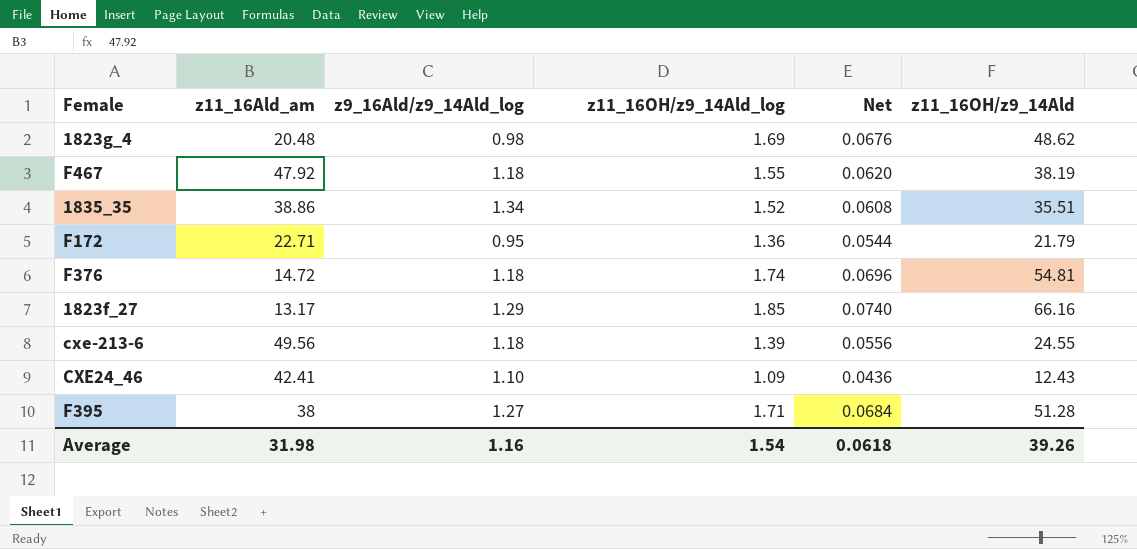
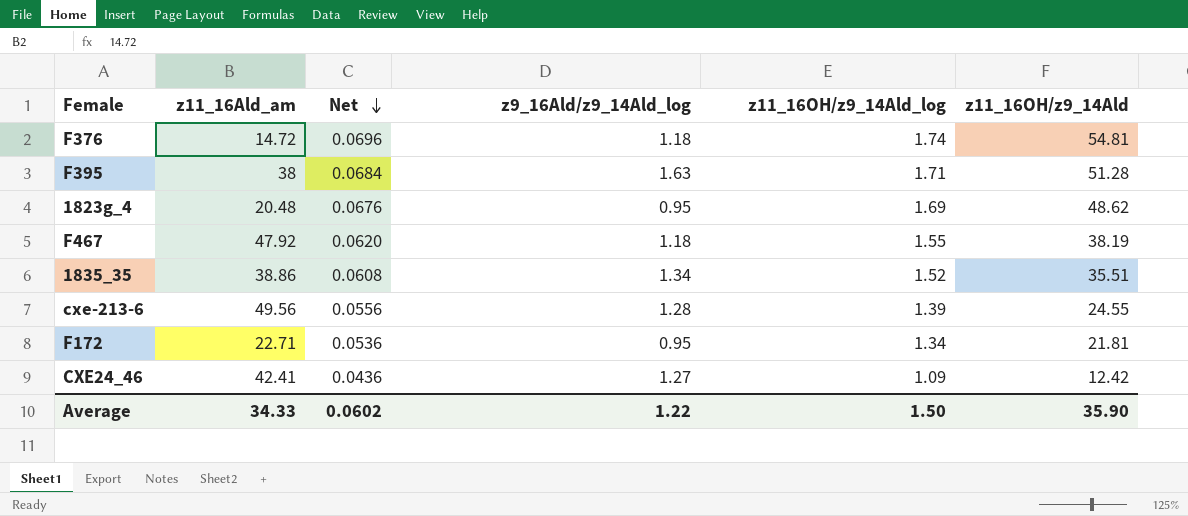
row order: none -> Net descending
column Net | position: 5 -> 3
row 1823f_27: 13.17 | 1.29 | 1.85 | 0.0740 | 66.16 -> none
F395 | z9_16Ald/z9_14Ald_log: 1.27 -> 1.63
1823g_4 | z9_16Ald/z9_14Ald_log: 0.98 -> 0.95
cxe-213-6 | z9_16Ald/z9_14Ald_log: 1.18 -> 1.28
F172 | Net: 0.0544 -> 0.0536
F172 | z11_16OH/z9_14Ald_log: 1.36 -> 1.34
F172 | z11_16OH/z9_14Ald: 21.79 -> 21.81
CXE24_46 | z9_16Ald/z9_14Ald_log: 1.10 -> 1.27
CXE24_46 | z11_16OH/z9_14Ald: 12.43 -> 12.42
Average | z11_16Ald_am: 31.98 -> 34.33
Average | Net: 0.0618 -> 0.0602
Average | z9_16Ald/z9_14Ald_log: 1.16 -> 1.22
Average | z11_16OH/z9_14Ald_log: 1.54 -> 1.50
Average | z11_16OH/z9_14Ald: 39.26 -> 35.90

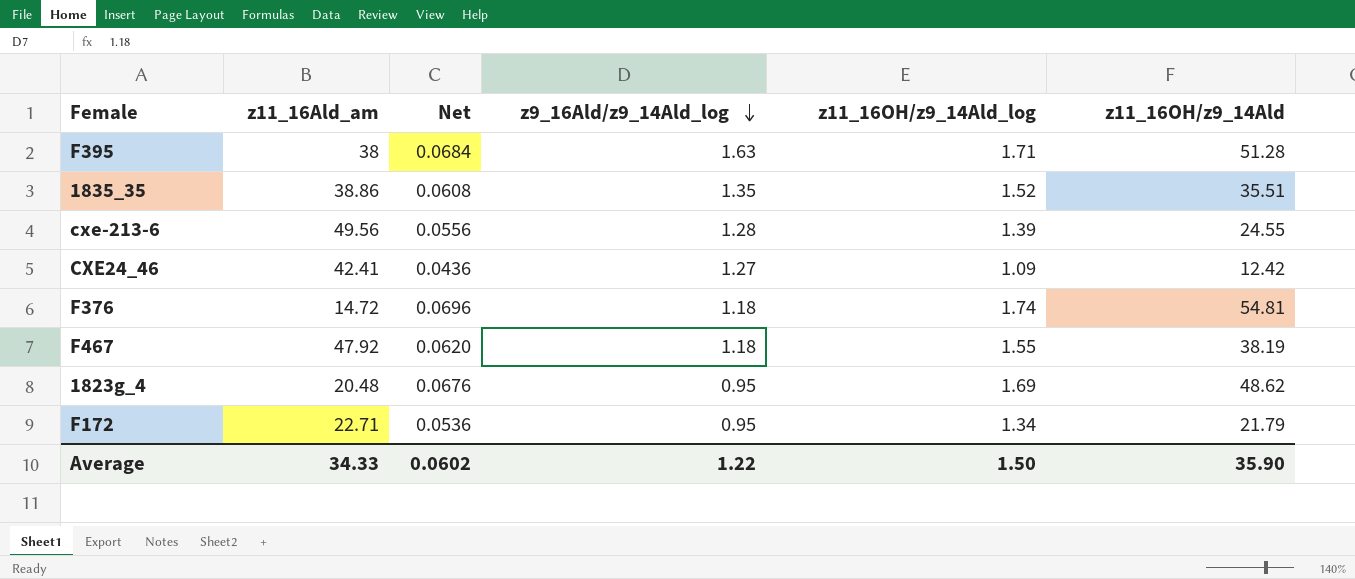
row order: Net descending -> z9_16Ald/z9_14Ald_log descending
1835_35 | z9_16Ald/z9_14Ald_log: 1.34 -> 1.35
F172 | z11_16OH/z9_14Ald: 21.81 -> 21.79

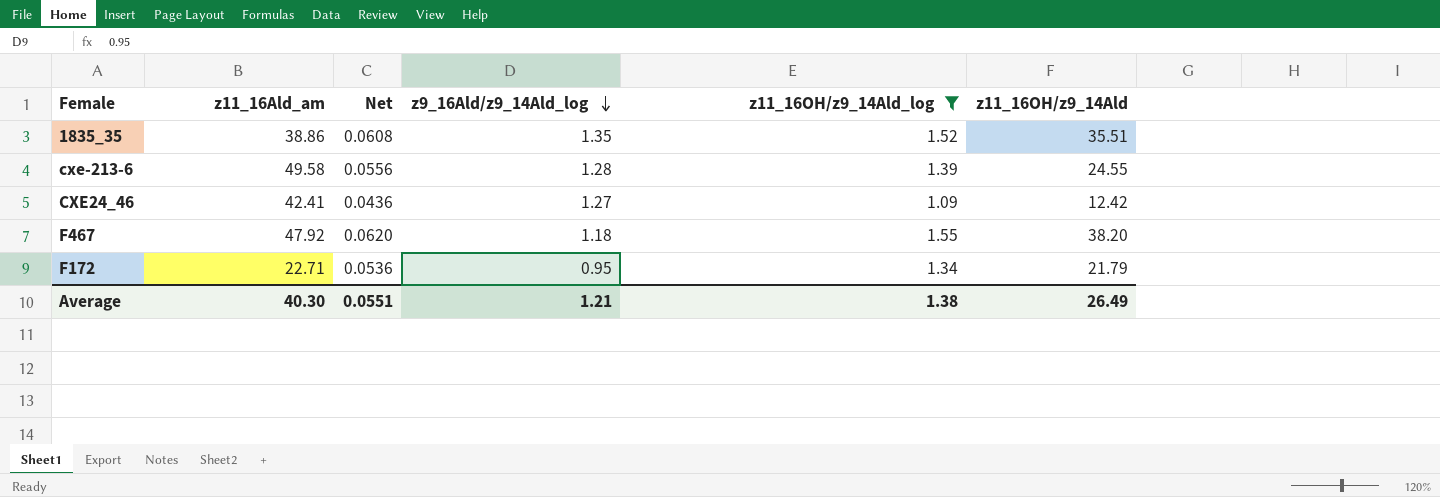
filter: none -> z11_16OH/z9_14Ald_log <= 1.55
cxe-213-6 | z11_16Ald_am: 49.56 -> 49.58
F467 | z11_16OH/z9_14Ald: 38.19 -> 38.20
Average | z11_16Ald_am: 34.33 -> 40.30
Average | Net: 0.0602 -> 0.0551
Average | z9_16Ald/z9_14Ald_log: 1.22 -> 1.21
Average | z11_16OH/z9_14Ald_log: 1.50 -> 1.38
Average | z11_16OH/z9_14Ald: 35.90 -> 26.49

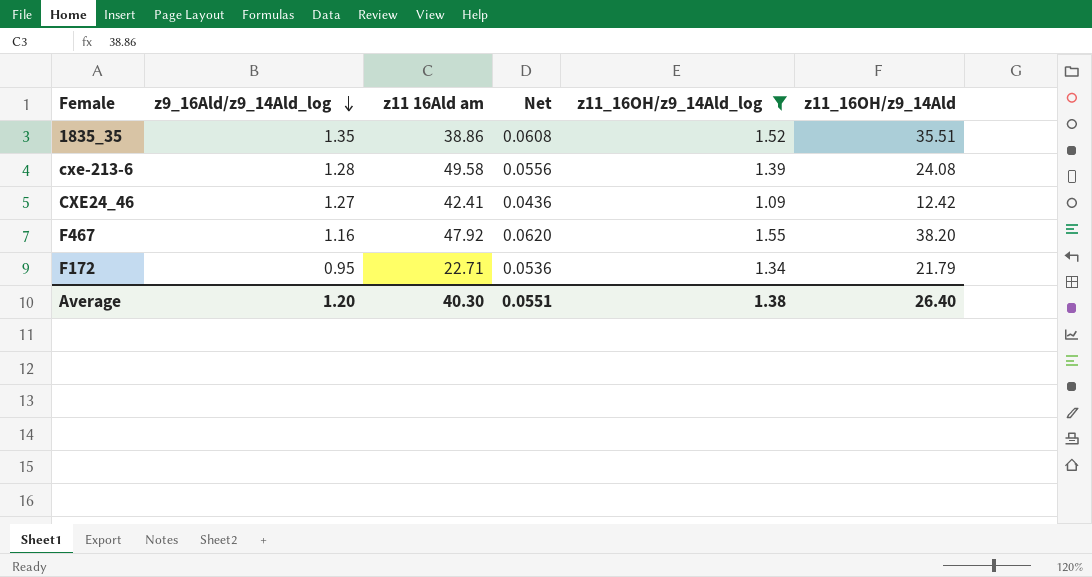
column z9_16Ald/z9_14Ald_log | position: 4 -> 2
column name: z11_16Ald_am -> z11 16Ald am
cxe-213-6 | z11_16OH/z9_14Ald: 24.55 -> 24.08
F467 | z9_16Ald/z9_14Ald_log: 1.18 -> 1.16
Average | z9_16Ald/z9_14Ald_log: 1.21 -> 1.20
Average | z11_16OH/z9_14Ald: 26.49 -> 26.40

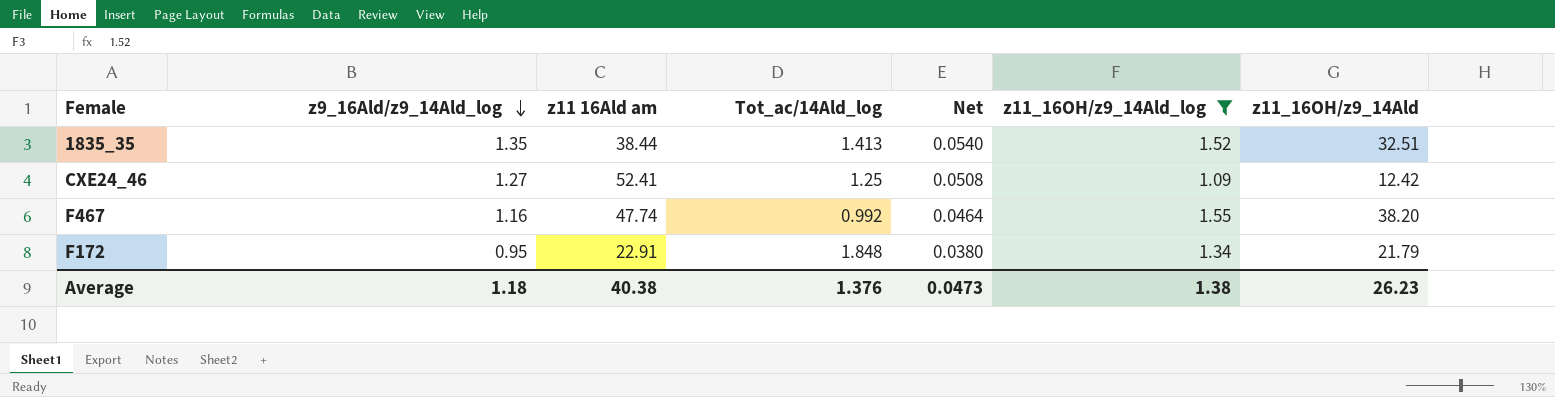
column Tot_ac/14Ald_log | position: none -> 4
column Net | formula: [z11_16OH/z9_14Ald_log] * 0.04 -> [z9_16Ald/z9_14Ald_log] * 0.04
row cxe-213-6: 1.28 | 49.58 | 0.0556 | 1.39 | 24.08 -> none
1835_35 | z11 16Ald am: 38.86 -> 38.44
1835_35 | z11_16OH/z9_14Ald: 35.51 -> 32.51
CXE24_46 | z11 16Ald am: 42.41 -> 52.41
F467 | z11 16Ald am: 47.92 -> 47.74
F172 | z11 16Ald am: 22.71 -> 22.91
Average | z9_16Ald/z9_14Ald_log: 1.20 -> 1.18
Average | z11 16Ald am: 40.30 -> 40.38
Average | Net: 0.0551 -> 0.0473
Average | z11_16OH/z9_14Ald: 26.40 -> 26.23

